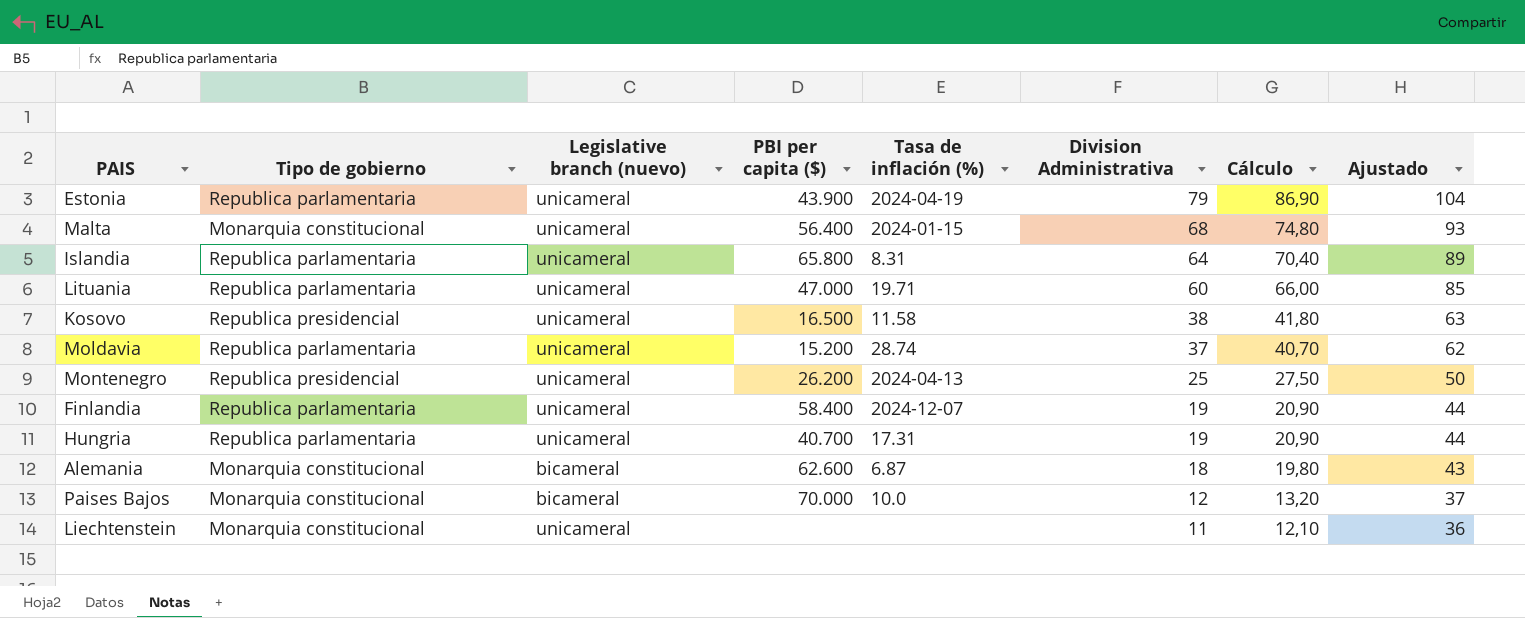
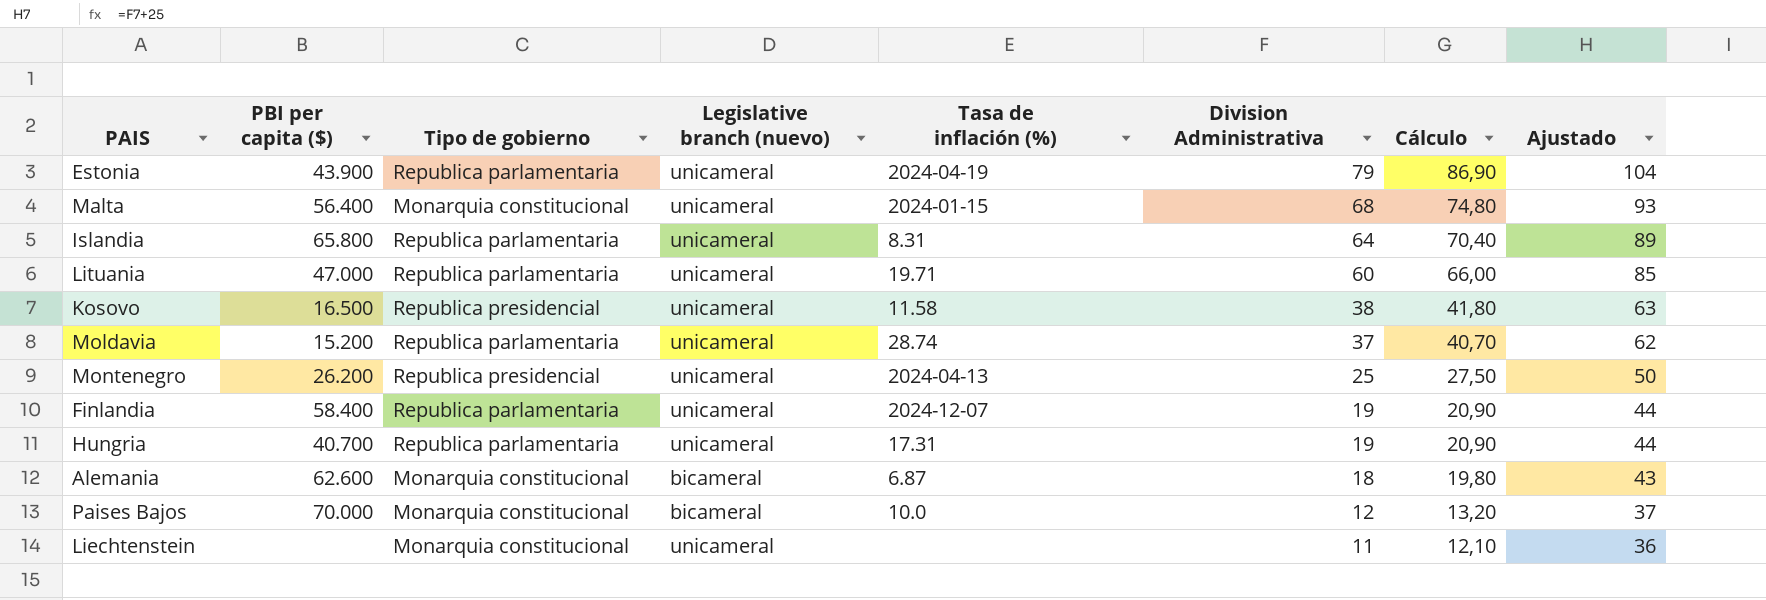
column PBI per capita ($) | position: 4 -> 2

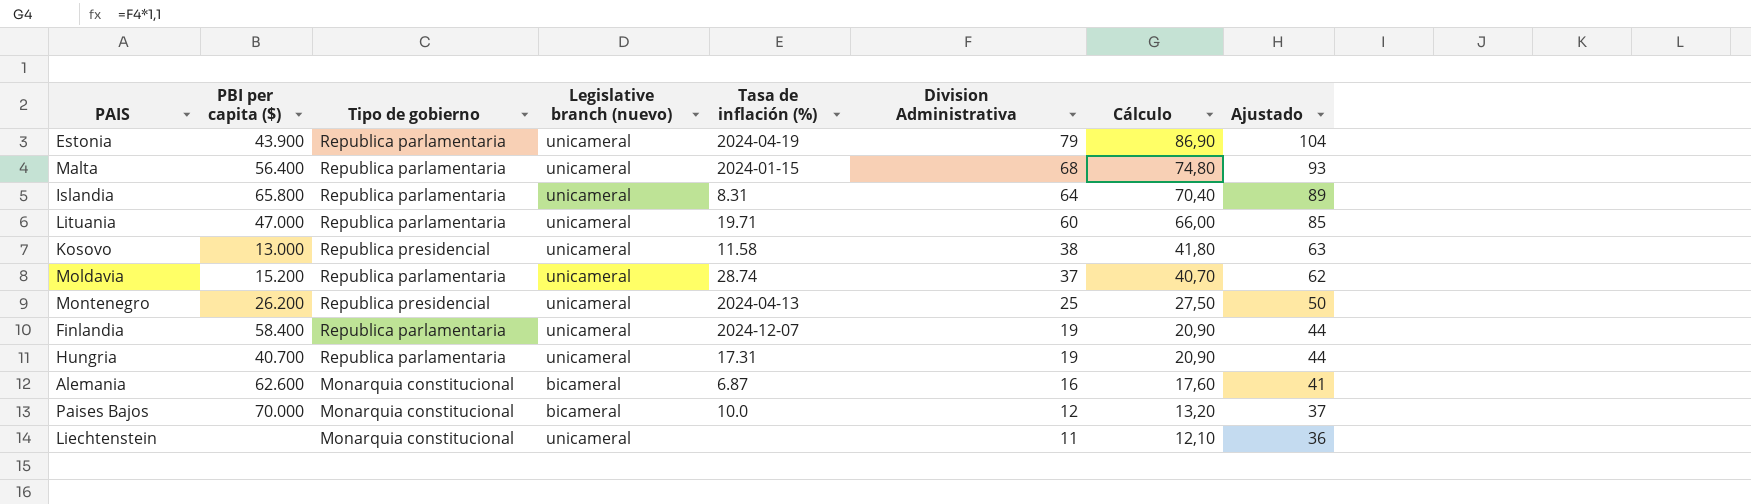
Malta | Tipo de gobierno: Monarquia constitucional -> Republica parlamentaria
Kosovo | PBI per capita ($): 16.500 -> 13.000
Alemania | Division Administrativa: 18 -> 16
Alemania | Cálculo: 19,80 -> 17,60
Alemania | Ajustado: 43 -> 41

